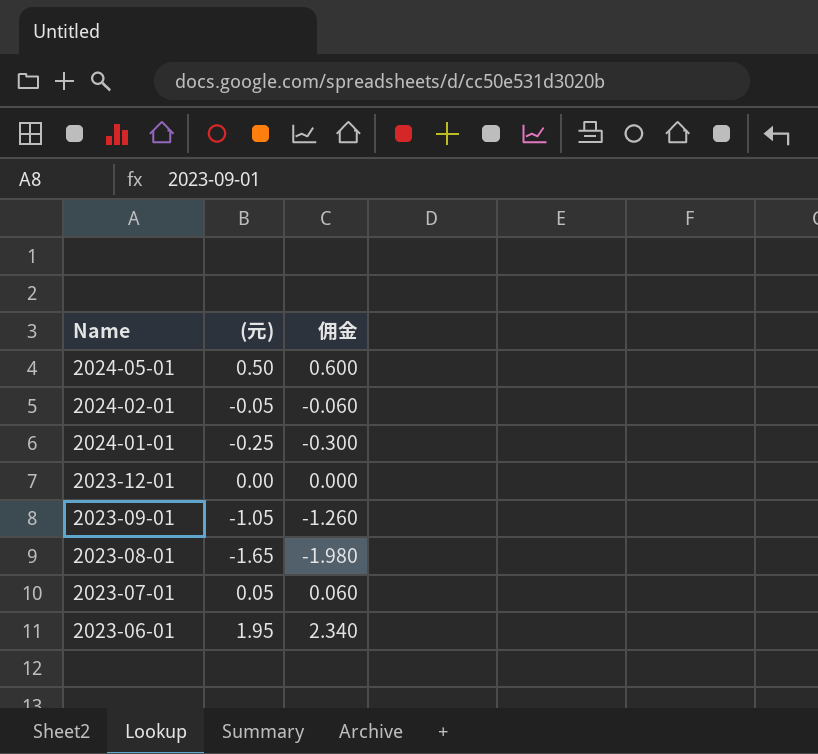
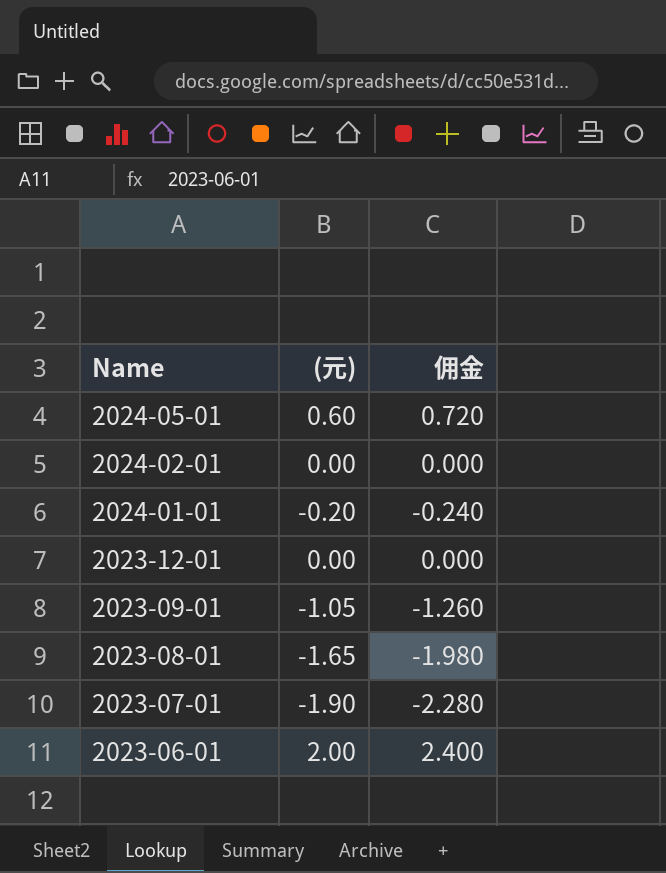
2024-05-01 | (元): 0.50 -> 0.60
2024-05-01 | 佣金: 0.600 -> 0.720
2024-02-01 | (元): -0.05 -> 0.00
2024-02-01 | 佣金: -0.060 -> 0.000
2024-01-01 | (元): -0.25 -> -0.20
2024-01-01 | 佣金: -0.300 -> -0.240
2023-07-01 | (元): 0.05 -> -1.90
2023-07-01 | 佣金: 0.060 -> -2.280
2023-06-01 | (元): 1.95 -> 2.00
2023-06-01 | 佣金: 2.340 -> 2.400

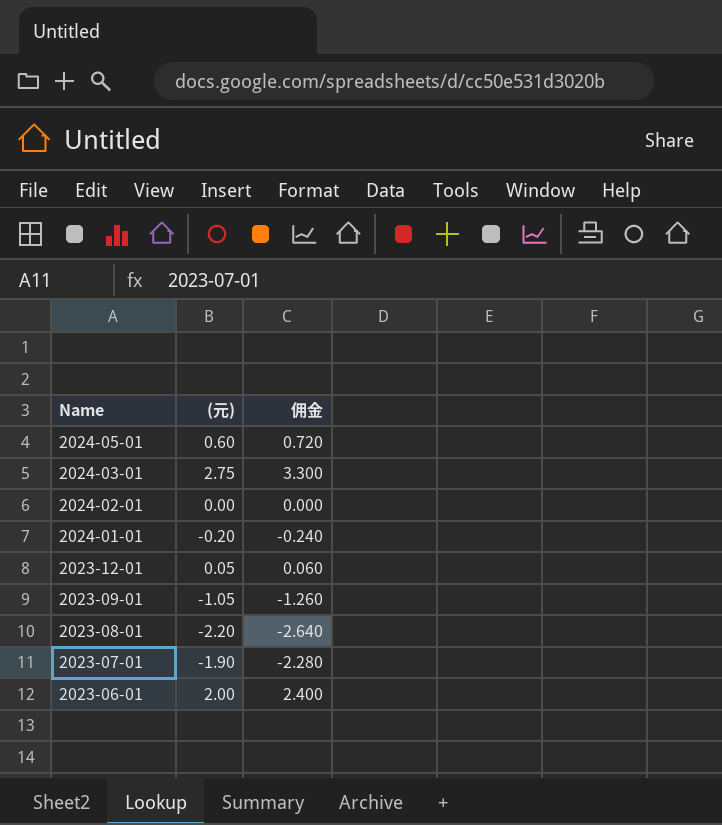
row 2024-03-01: none -> 2.75 | 3.300
2023-12-01 | (元): 0.00 -> 0.05
2023-12-01 | 佣金: 0.000 -> 0.060
2023-08-01 | (元): -1.65 -> -2.20
2023-08-01 | 佣金: -1.980 -> -2.640

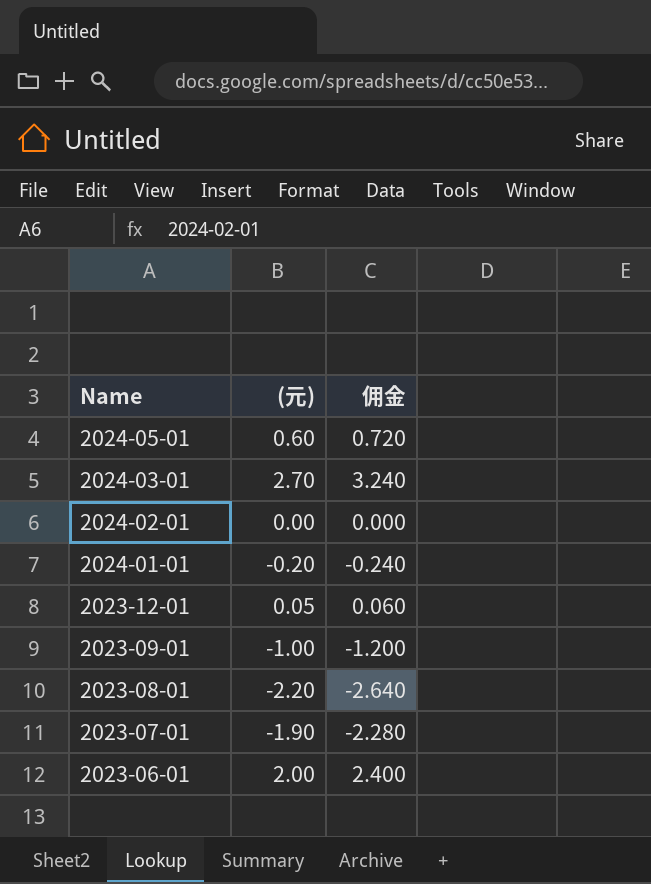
2024-03-01 | (元): 2.75 -> 2.70
2024-03-01 | 佣金: 3.300 -> 3.240
2023-09-01 | (元): -1.05 -> -1.00
2023-09-01 | 佣金: -1.260 -> -1.200

